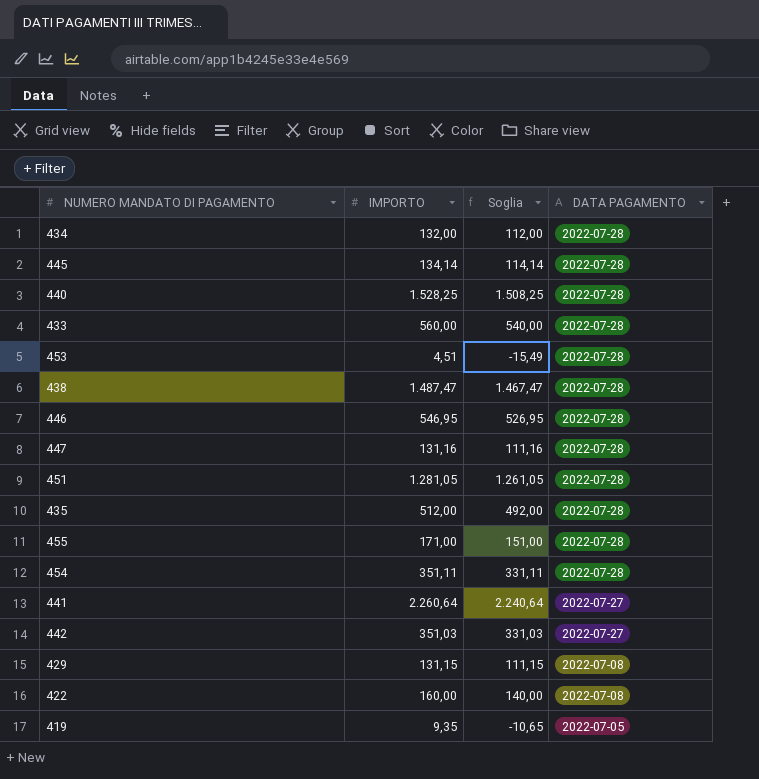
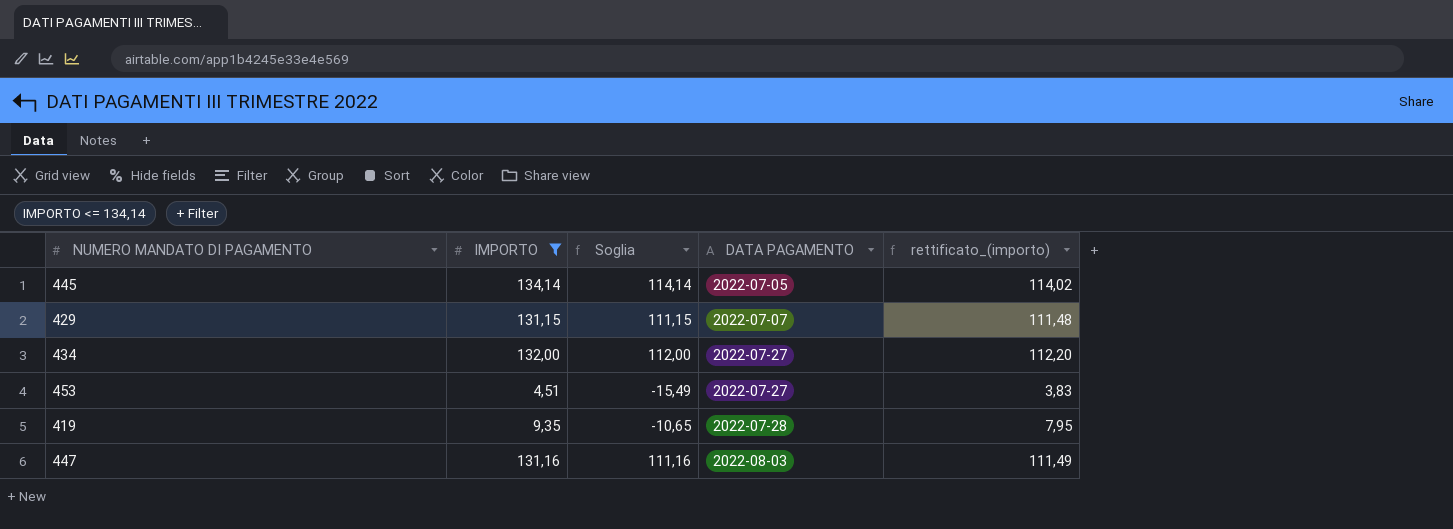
filter: none -> IMPORTO <= 134,14
row order: DATA PAGAMENTO descending -> DATA PAGAMENTO ascending
column rettificato_(importo) | formula: none -> [IMPORTO] * 0,85
445 | DATA PAGAMENTO: 2022-07-28 -> 2022-07-05
429 | DATA PAGAMENTO: 2022-07-08 -> 2022-07-07
434 | DATA PAGAMENTO: 2022-07-28 -> 2022-07-27
453 | DATA PAGAMENTO: 2022-07-28 -> 2022-07-27
419 | DATA PAGAMENTO: 2022-07-05 -> 2022-07-28
447 | DATA PAGAMENTO: 2022-07-28 -> 2022-08-03

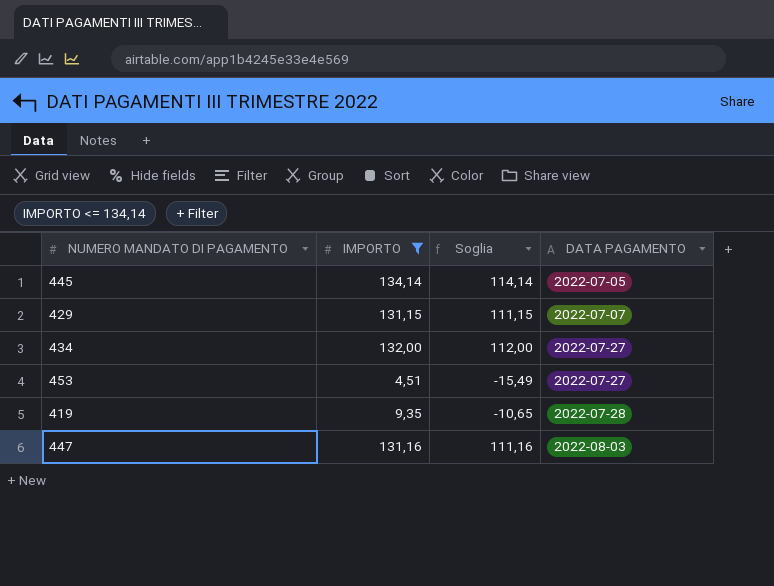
column rettificato_(importo) | formula: [IMPORTO] * 0,85 -> none

